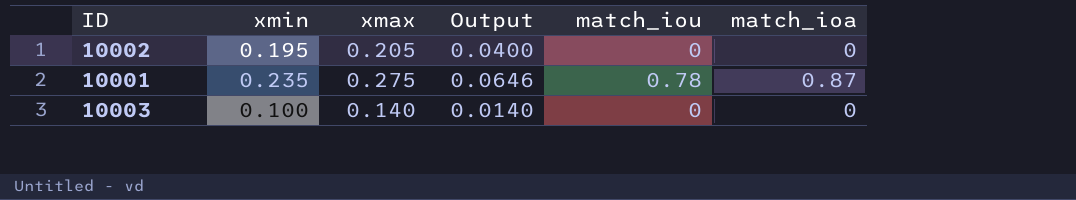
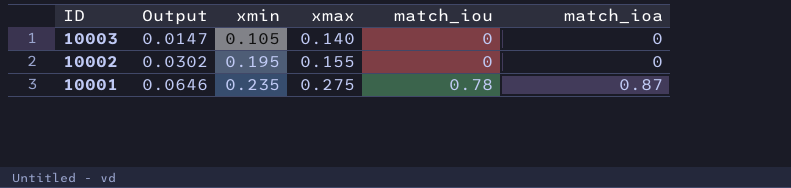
row order: none -> ID descending
column Output | position: 4 -> 2
10003 | Output: 0.0140 -> 0.0147
10003 | xmin: 0.100 -> 0.105
10002 | Output: 0.0400 -> 0.0302
10002 | xmax: 0.205 -> 0.155

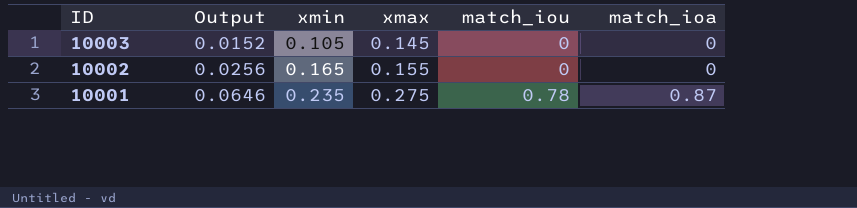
10003 | Output: 0.0147 -> 0.0152
10003 | xmax: 0.140 -> 0.145
10002 | Output: 0.0302 -> 0.0256
10002 | xmin: 0.195 -> 0.165

